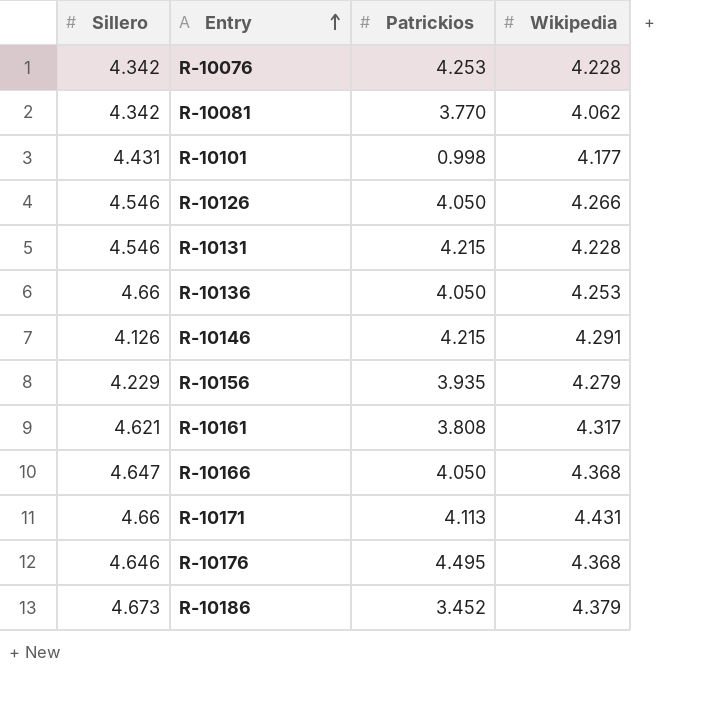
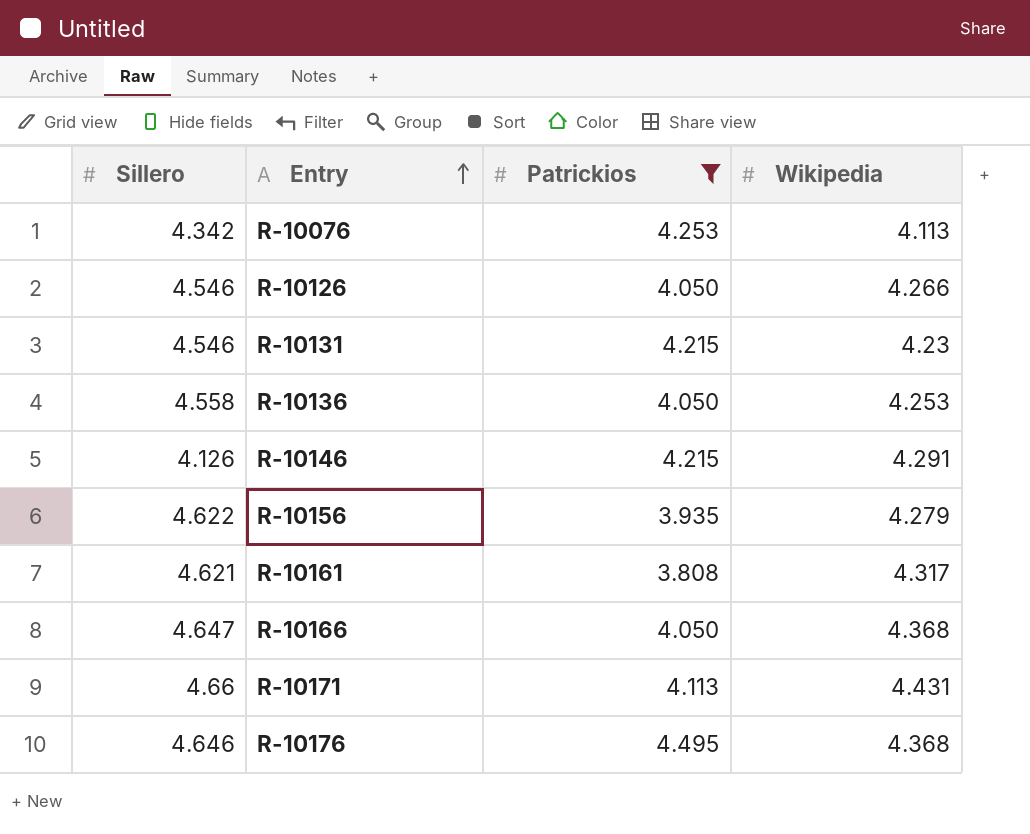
filter: none -> Patrickios >= 3.808
R-10076 | Wikipedia: 4.228 -> 4.113
R-10131 | Wikipedia: 4.228 -> 4.23
R-10136 | Sillero: 4.66 -> 4.558
R-10156 | Sillero: 4.229 -> 4.622

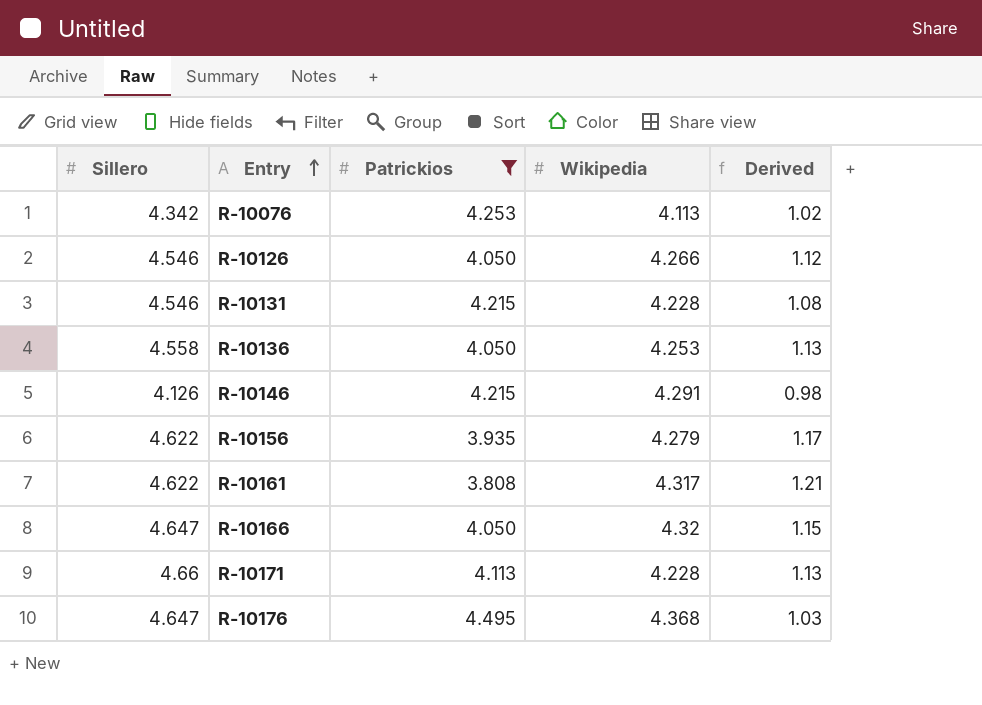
column Derived | formula: none -> [Sillero] / [Patrickios]
R-10131 | Wikipedia: 4.23 -> 4.228
R-10161 | Sillero: 4.621 -> 4.622
R-10166 | Wikipedia: 4.368 -> 4.32
R-10171 | Wikipedia: 4.431 -> 4.228
R-10176 | Sillero: 4.646 -> 4.647

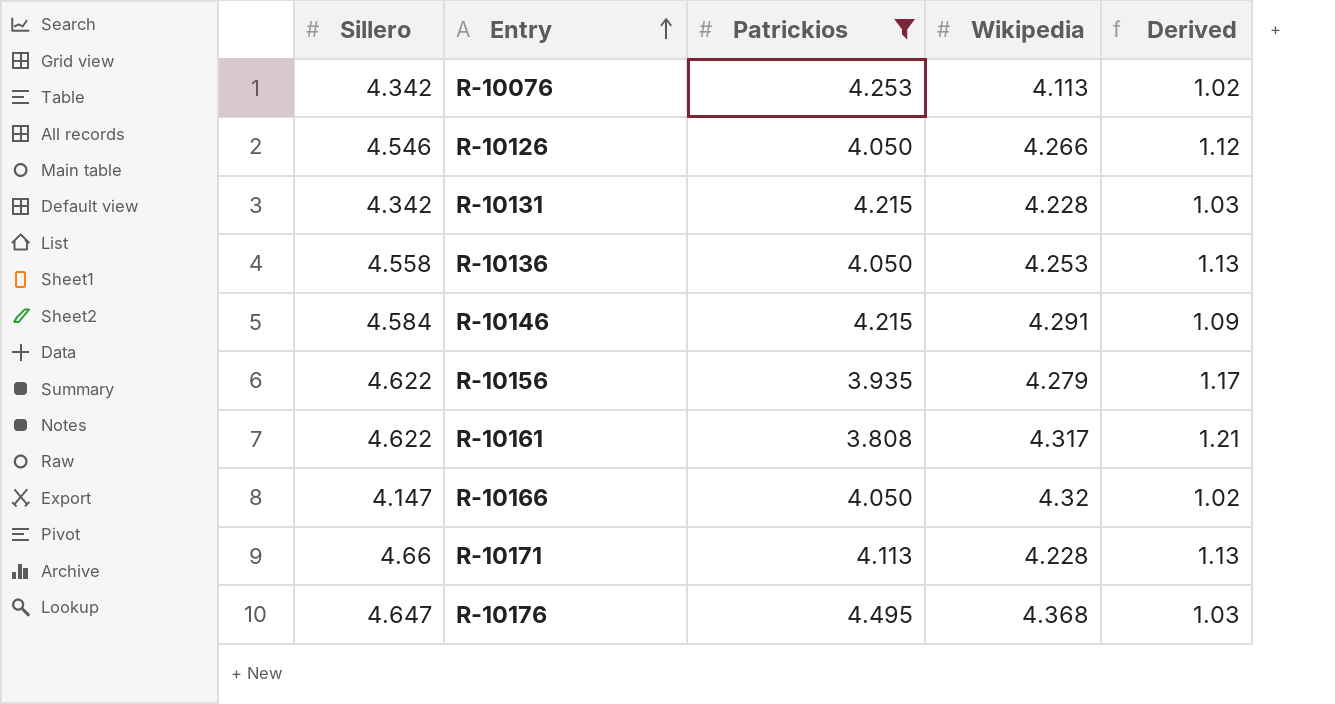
R-10131 | Sillero: 4.546 -> 4.342
R-10131 | Derived: 1.08 -> 1.03
R-10146 | Sillero: 4.126 -> 4.584
R-10146 | Derived: 0.98 -> 1.09
R-10166 | Sillero: 4.647 -> 4.147
R-10166 | Derived: 1.15 -> 1.02

